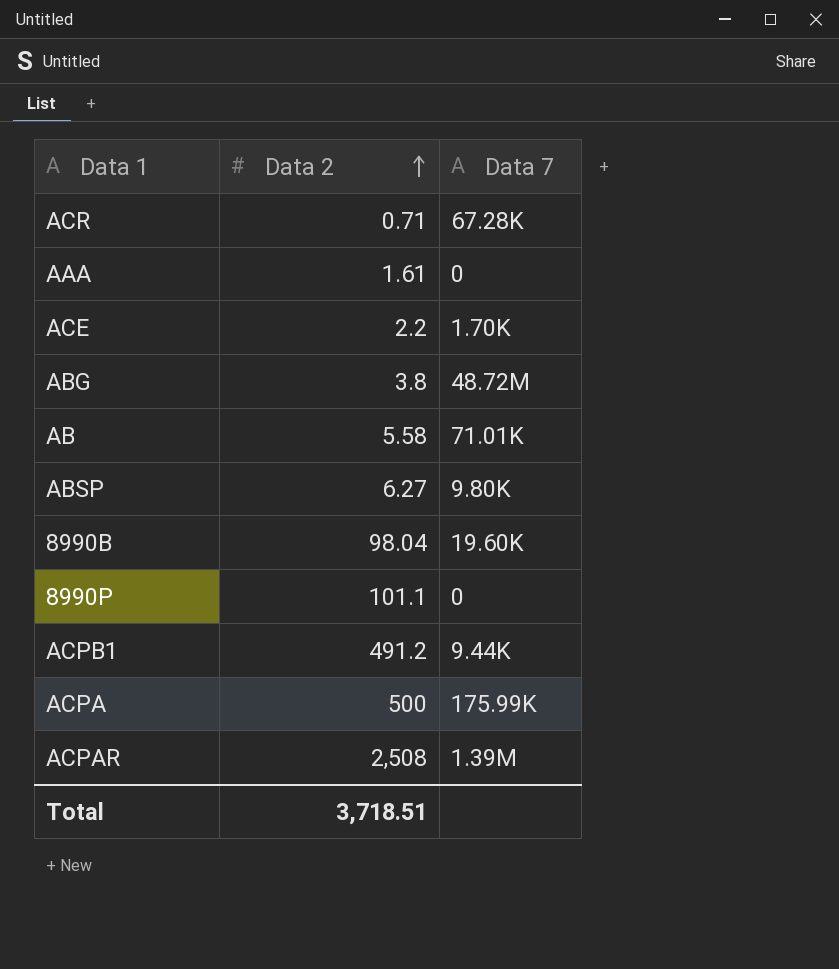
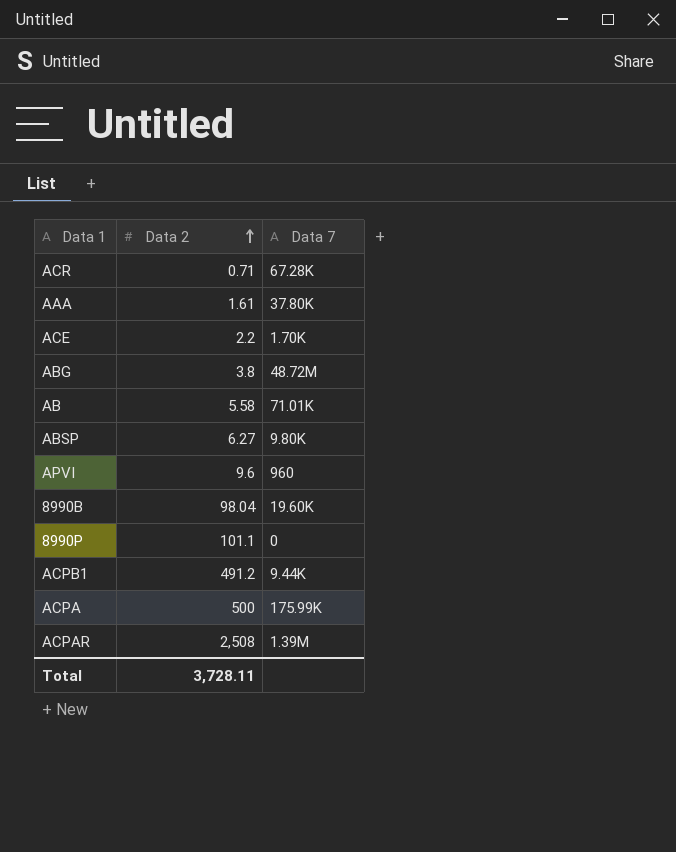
AAA | Data 7: 0 -> 37.80K
row APVI: none -> 9.6 | 960
Total | Data 2: 3,718.51 -> 3,728.11

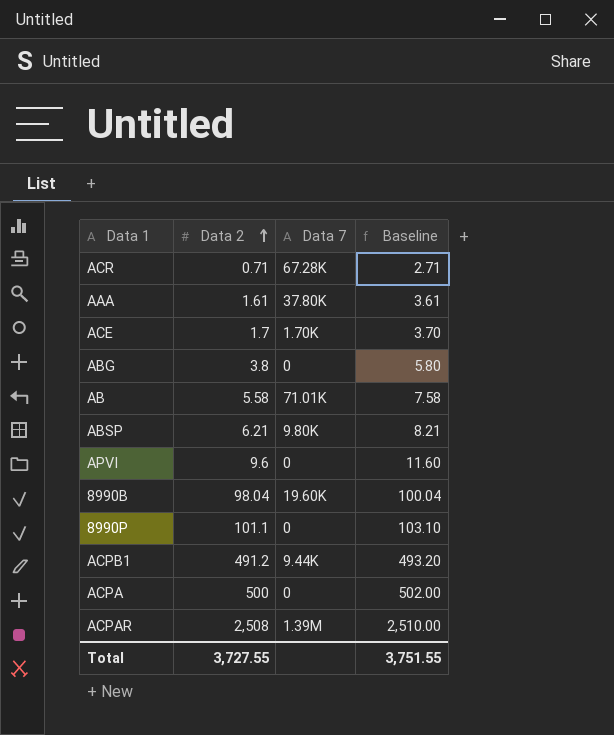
column Baseline | formula: none -> [Data 2] + 2
ACE | Data 2: 2.2 -> 1.7
ABG | Data 7: 48.72M -> 0
ABSP | Data 2: 6.27 -> 6.21
APVI | Data 7: 960 -> 0
ACPA | Data 7: 175.99K -> 0
Total | Data 2: 3,728.11 -> 3,727.55

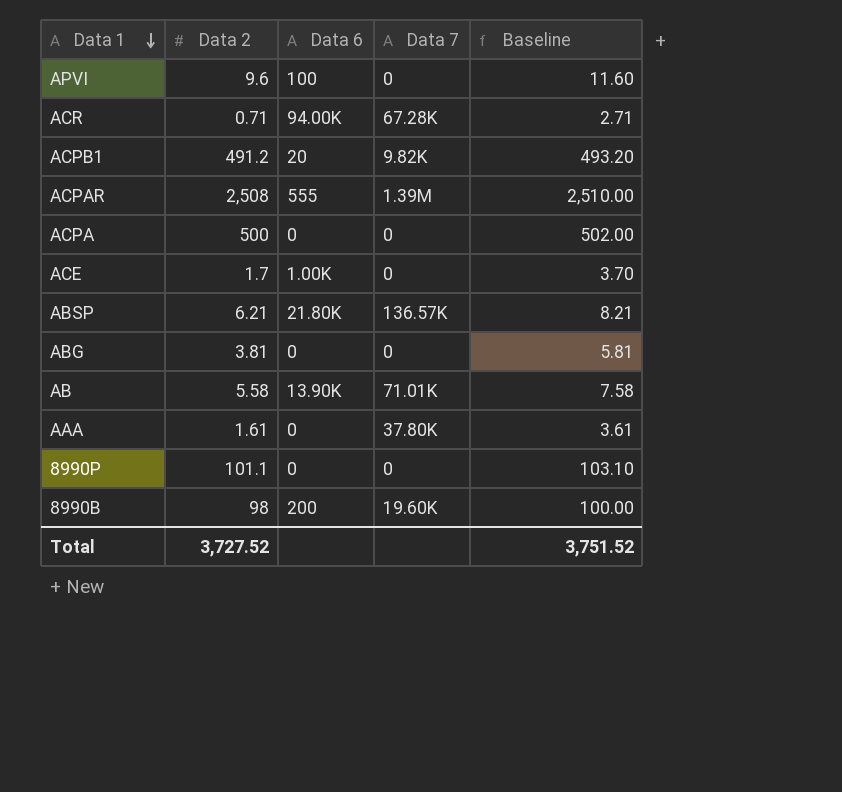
row order: Data 2 ascending -> Data 1 descending
column Data 6 | position: none -> 3
ACPB1 | Data 7: 9.44K -> 9.82K
ACE | Data 7: 1.70K -> 0
ABSP | Data 7: 9.80K -> 136.57K
ABG | Data 2: 3.8 -> 3.81
ABG | Baseline: 5.80 -> 5.81
8990B | Data 2: 98.04 -> 98
8990B | Baseline: 100.04 -> 100.00
Total | Data 2: 3,727.55 -> 3,727.52
Total | Baseline: 3,751.55 -> 3,751.52

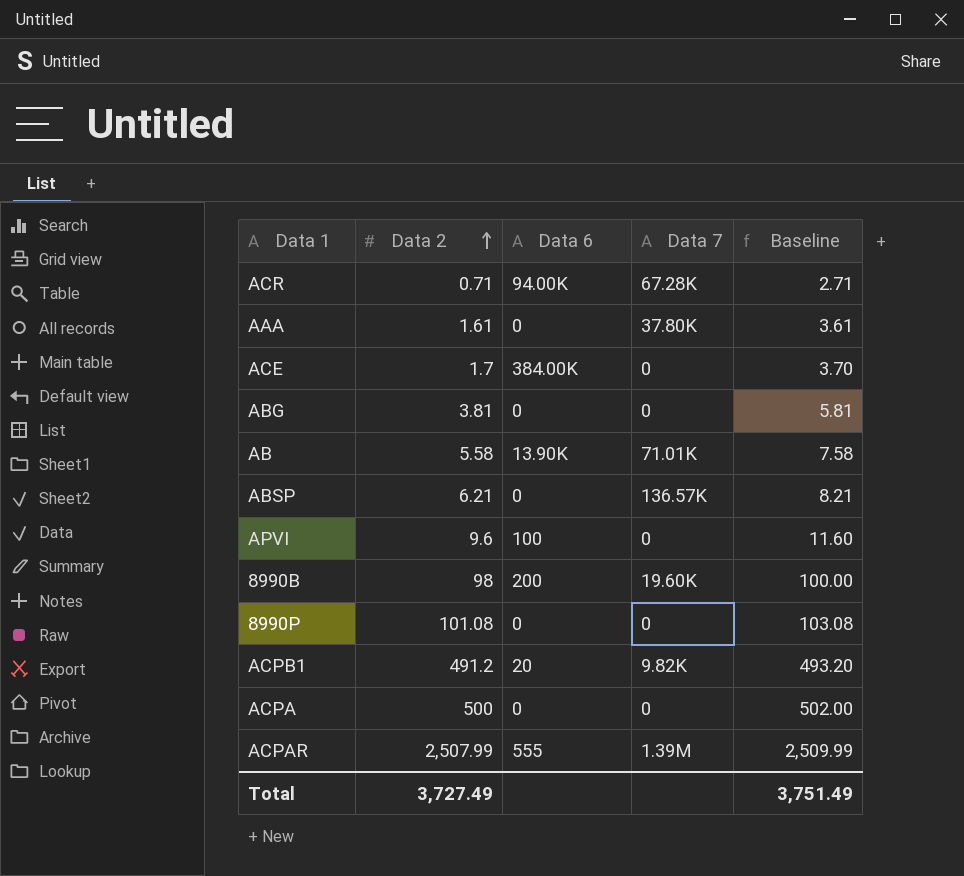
row order: Data 1 descending -> Data 2 ascending
ACE | Data 6: 1.00K -> 384.00K
ABSP | Data 6: 21.80K -> 0
8990P | Data 2: 101.1 -> 101.08
8990P | Baseline: 103.10 -> 103.08
ACPAR | Data 2: 2,508 -> 2,507.99
ACPAR | Baseline: 2,510.00 -> 2,509.99
Total | Data 2: 3,727.52 -> 3,727.49
Total | Baseline: 3,751.52 -> 3,751.49

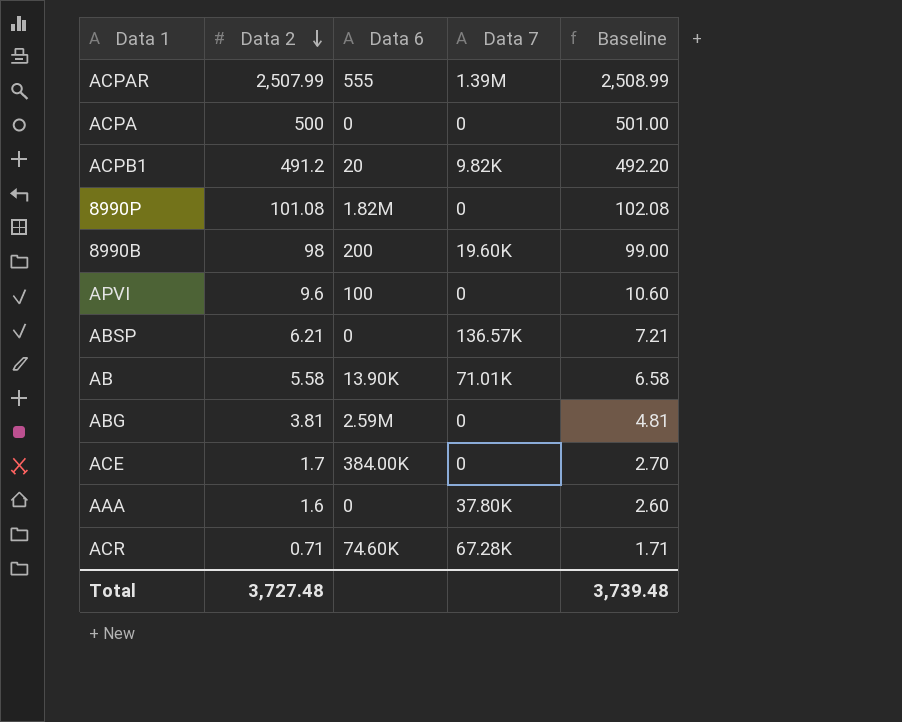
row order: Data 2 ascending -> Data 2 descending
column Baseline | formula: [Data 2] + 2 -> [Data 2] + 1
8990P | Data 6: 0 -> 1.82M
ABG | Data 6: 0 -> 2.59M
AAA | Data 2: 1.61 -> 1.6
ACR | Data 6: 94.00K -> 74.60K
Total | Data 2: 3,727.49 -> 3,727.48
Total | Baseline: 3,751.49 -> 3,739.48

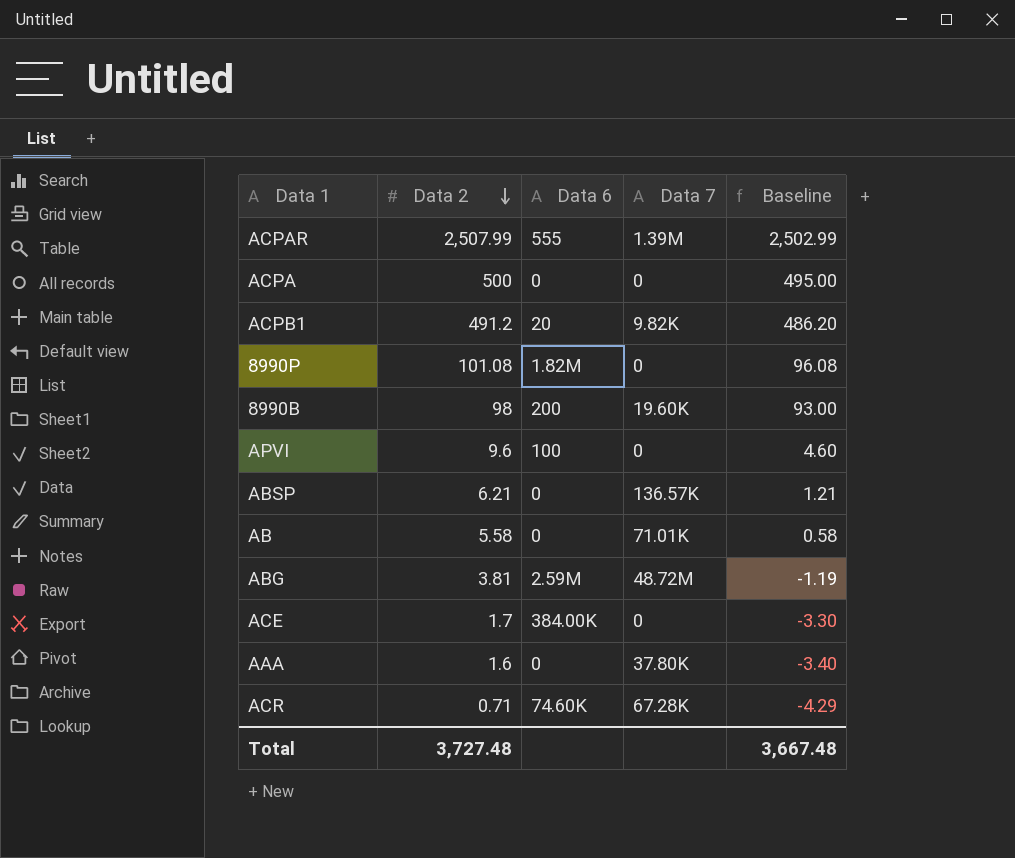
column Baseline | formula: [Data 2] + 1 -> [Data 2] - 5
AB | Data 6: 13.90K -> 0
ABG | Data 7: 0 -> 48.72M
Total | Baseline: 3,739.48 -> 3,667.48

